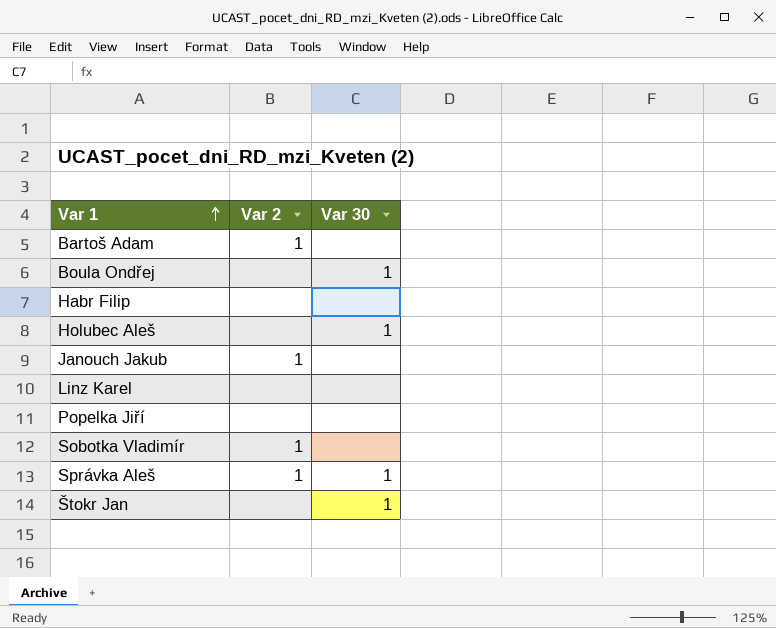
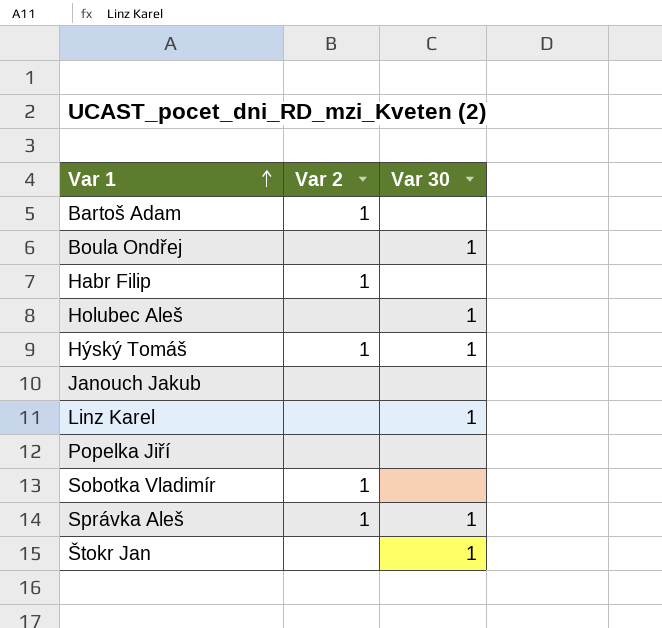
Habr Filip | Var 2: none -> 1
row Hýský Tomáš: none -> 1 | 1
Janouch Jakub | Var 2: 1 -> none
Linz Karel | Var 30: none -> 1

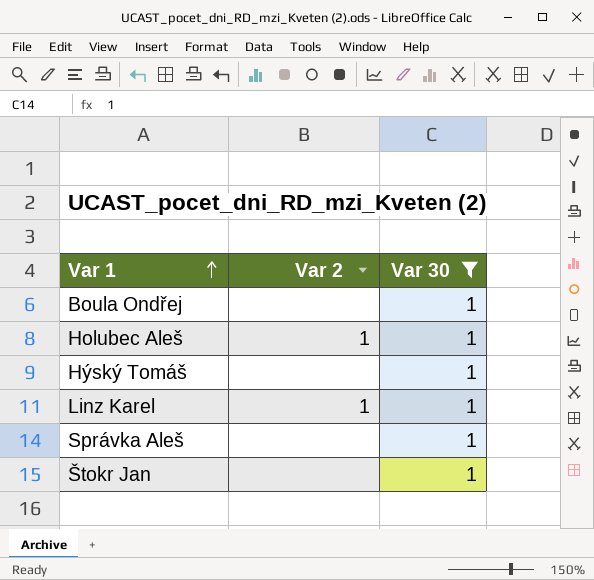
filter: none -> Var 30 = 1
Holubec Aleš | Var 2: none -> 1
Hýský Tomáš | Var 2: 1 -> none
Linz Karel | Var 2: none -> 1
Správka Aleš | Var 2: 1 -> none

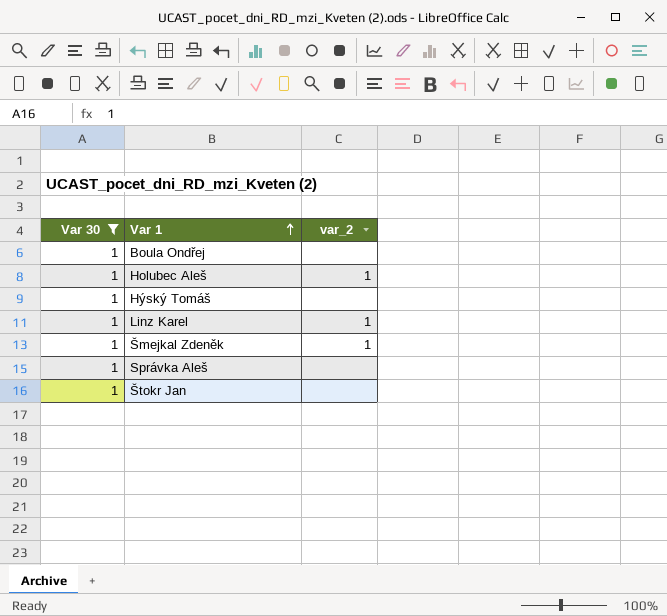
column Var 30 | position: 3 -> 1
column name: Var 2 -> var_2
row Šmejkal Zdeněk: none -> 1 | 1

